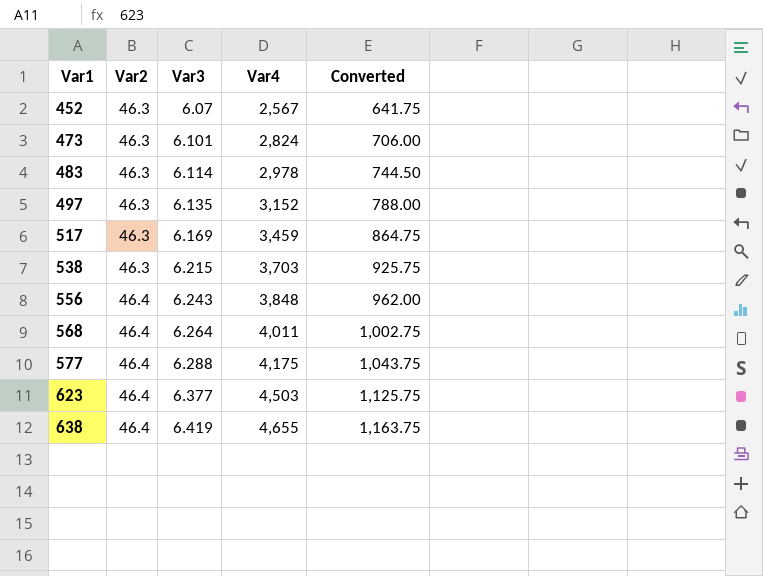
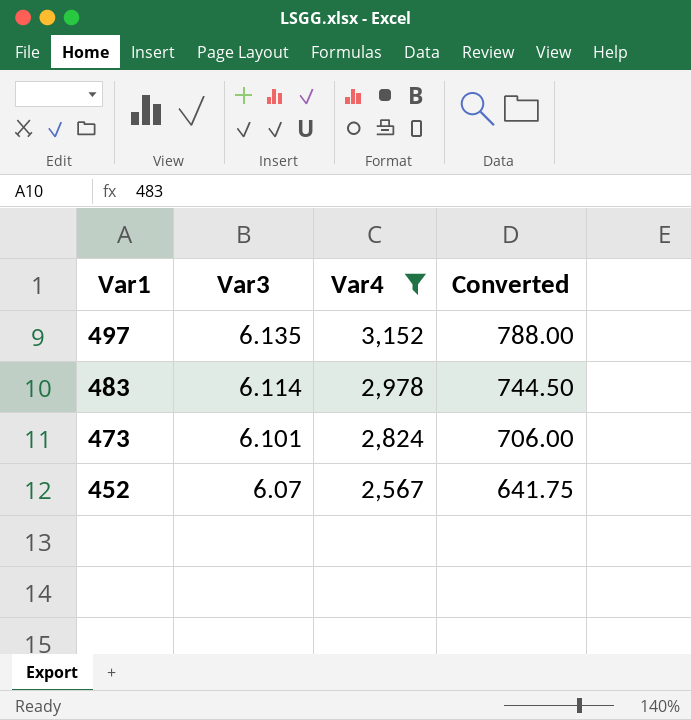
filter: none -> Var4 <= 3,152
row order: Var1 ascending -> Var1 descending
column Var2 | position: 2 -> none

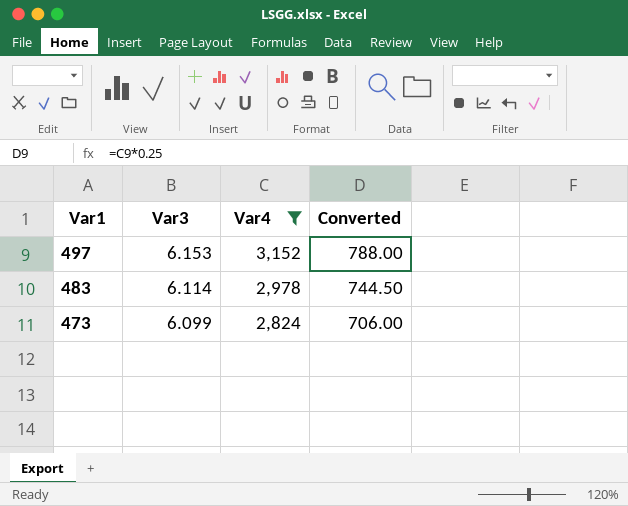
row 452: 6.07 | 2,567 | 641.75 -> none
497 | Var3: 6.135 -> 6.153
473 | Var3: 6.101 -> 6.099

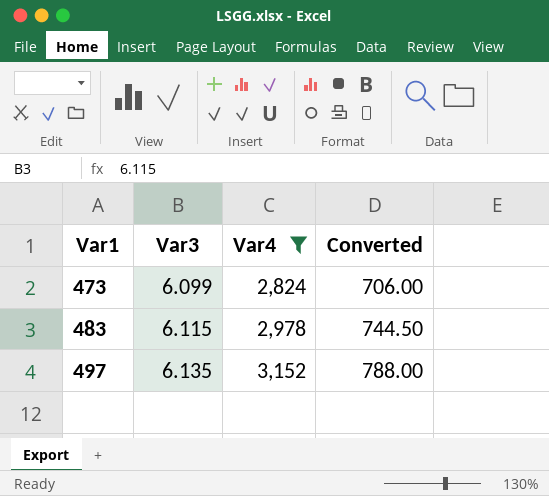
row order: Var1 descending -> Var1 ascending
483 | Var3: 6.114 -> 6.115
497 | Var3: 6.153 -> 6.135

